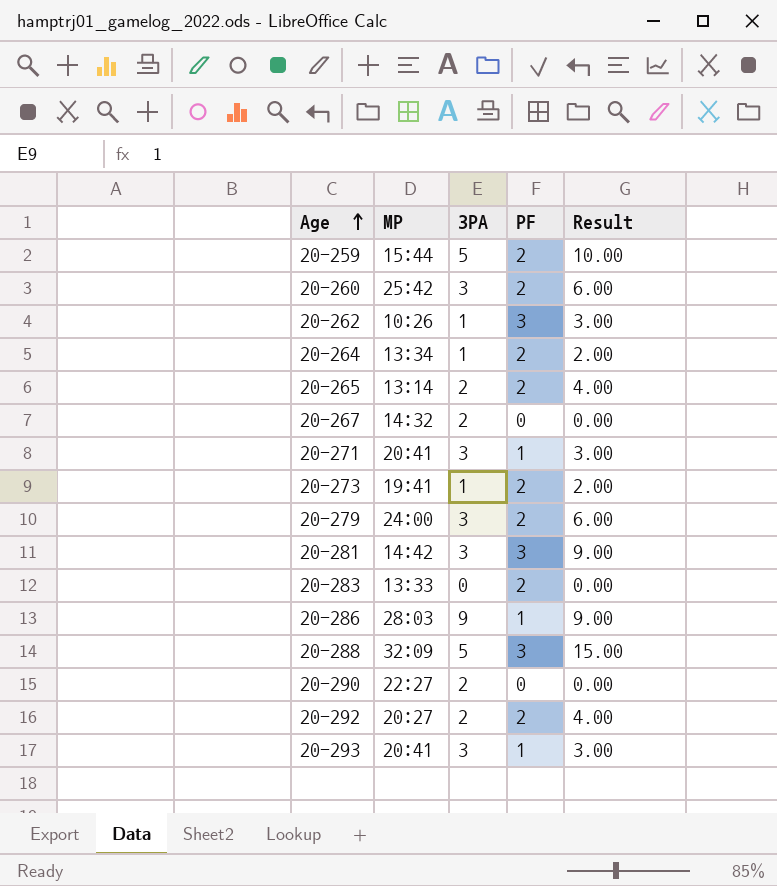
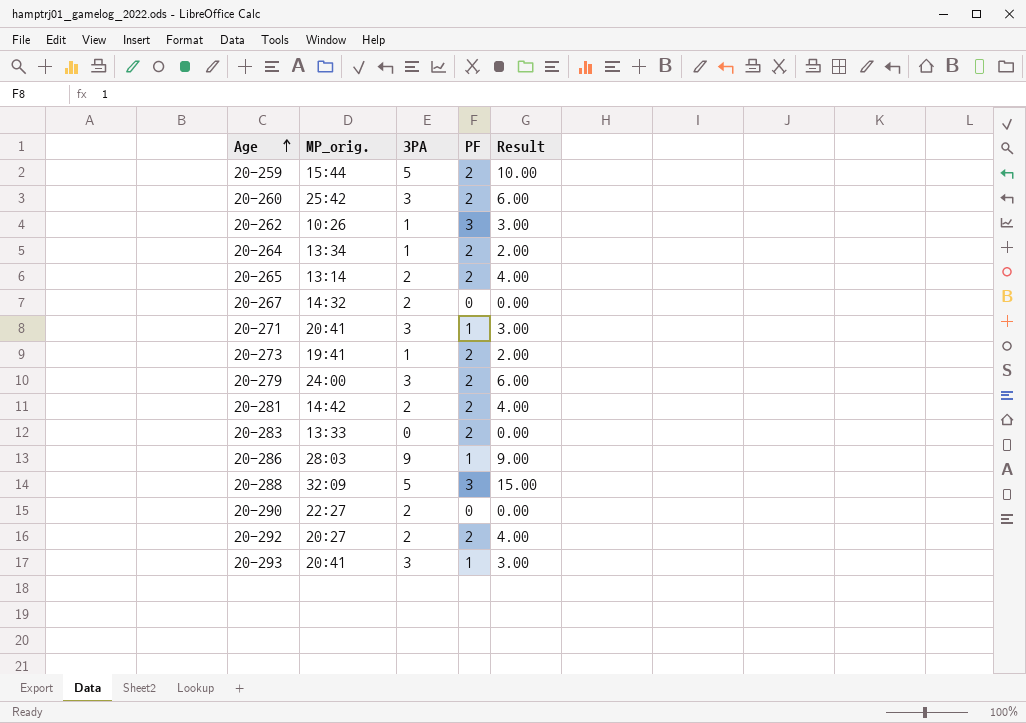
column name: MP -> MP_orig.
20-281 | 3PA: 3 -> 2
20-281 | PF: 3 -> 2
20-281 | Result: 9.00 -> 4.00

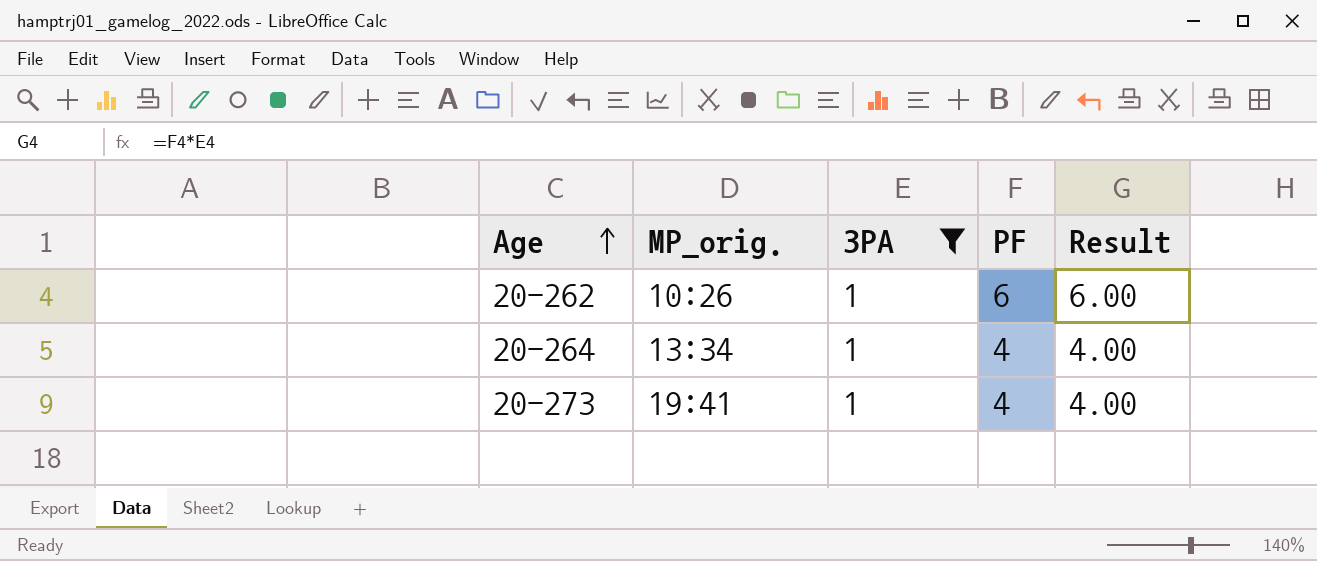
filter: none -> 3PA = 1
20-262 | PF: 3 -> 6
20-262 | Result: 3.00 -> 6.00
20-264 | PF: 2 -> 4
20-264 | Result: 2.00 -> 4.00
20-273 | PF: 2 -> 4
20-273 | Result: 2.00 -> 4.00

